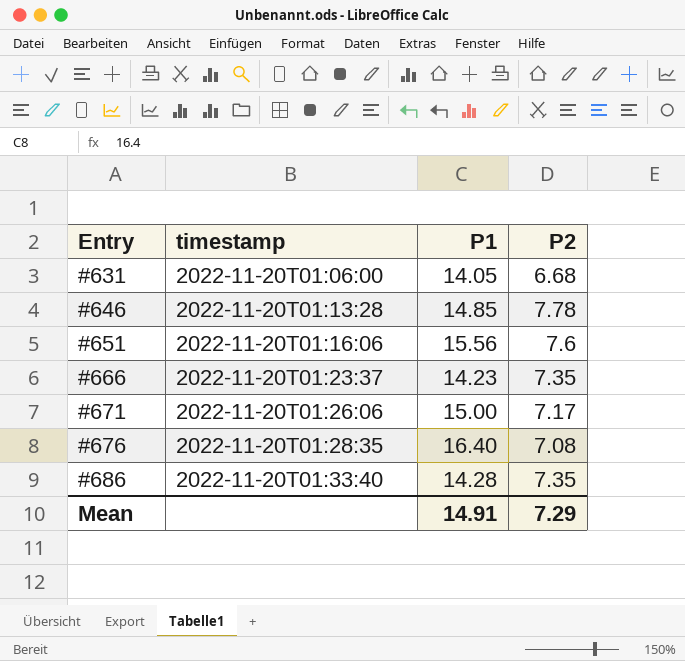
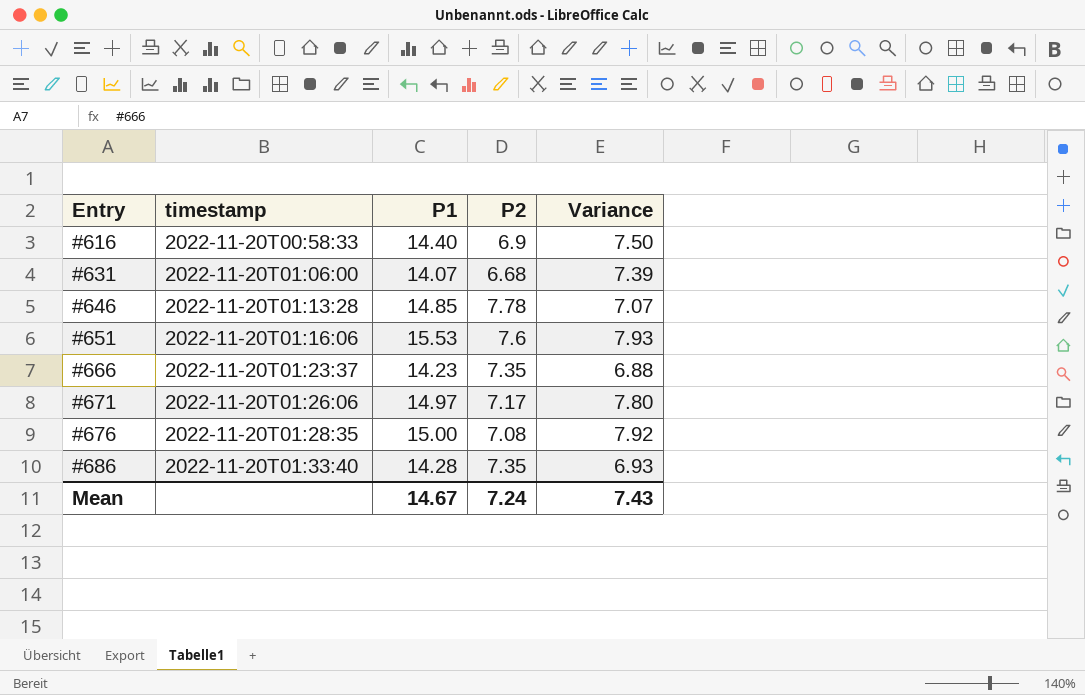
column Variance | formula: none -> [P1] - [P2]
row #616: none -> 2022-11-20T00:58:33 | 14.40 | 6.9 | 7.50
#631 | P1: 14.05 -> 14.07
#651 | P1: 15.56 -> 15.53
#671 | P1: 15.00 -> 14.97
#676 | P1: 16.40 -> 15.00
Mean | P1: 14.91 -> 14.67
Mean | P2: 7.29 -> 7.24

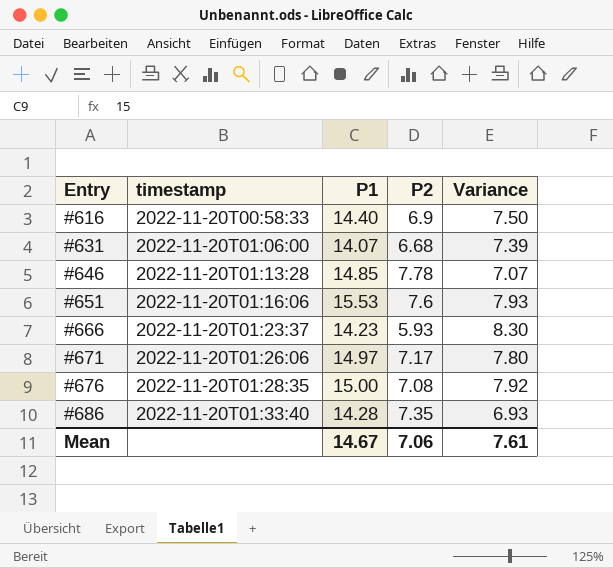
#666 | P2: 7.35 -> 5.93
#666 | Variance: 6.88 -> 8.30
Mean | P2: 7.24 -> 7.06
Mean | Variance: 7.43 -> 7.61

